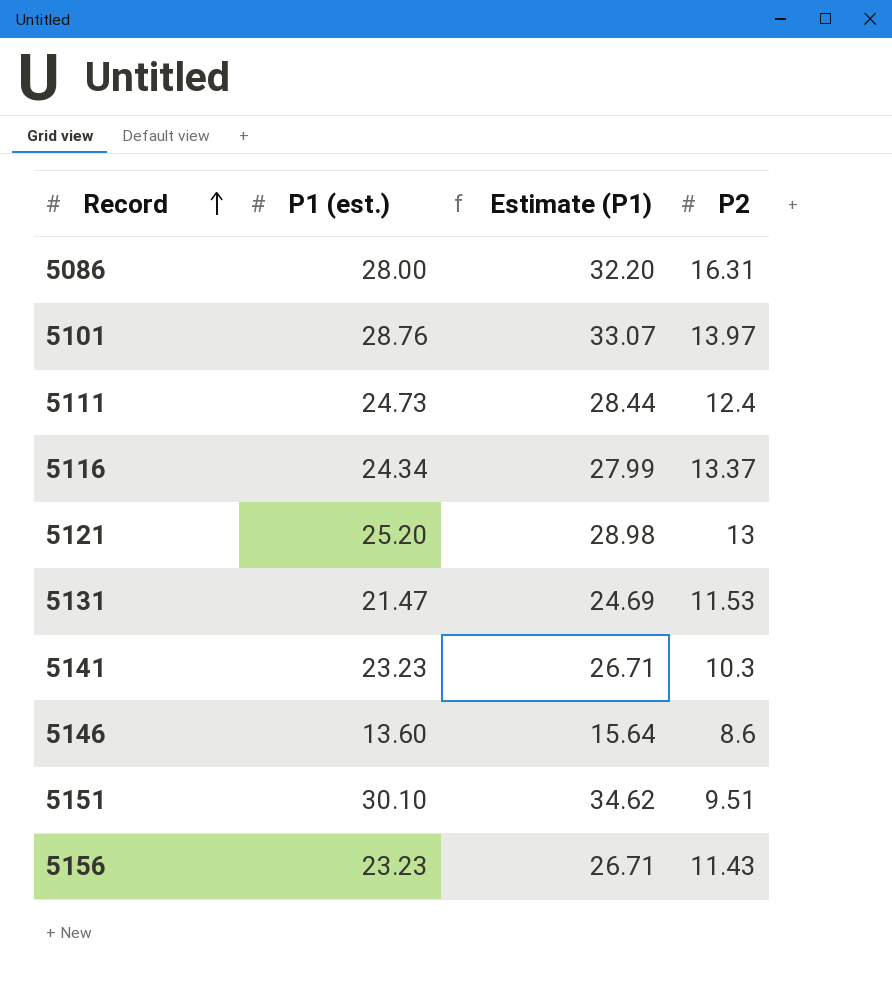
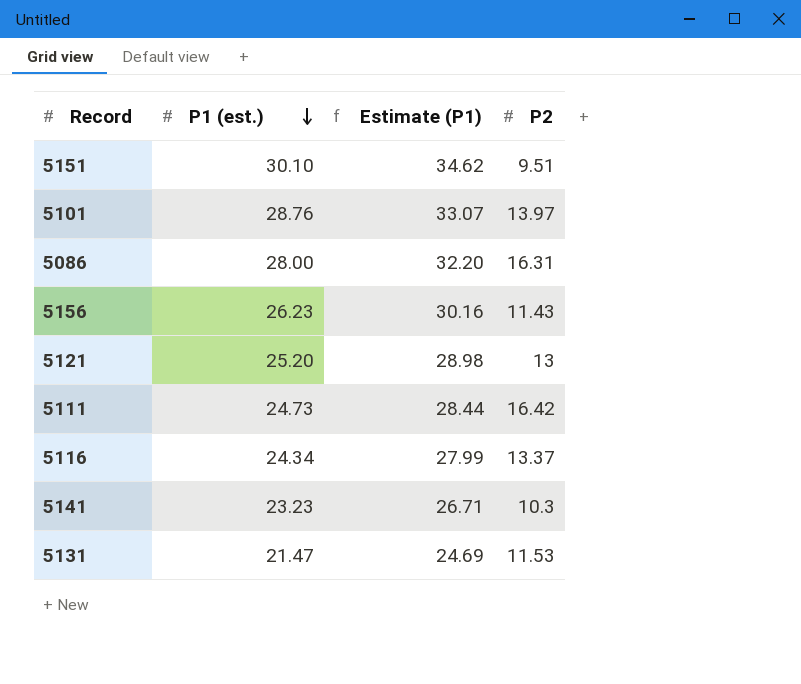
row order: Record ascending -> P1 (est.) descending
row 5146: 13.60 | 15.64 | 8.6 -> none
5156 | P1 (est.): 23.23 -> 26.23
5156 | Estimate (P1): 26.71 -> 30.16
5111 | P2: 12.4 -> 16.42

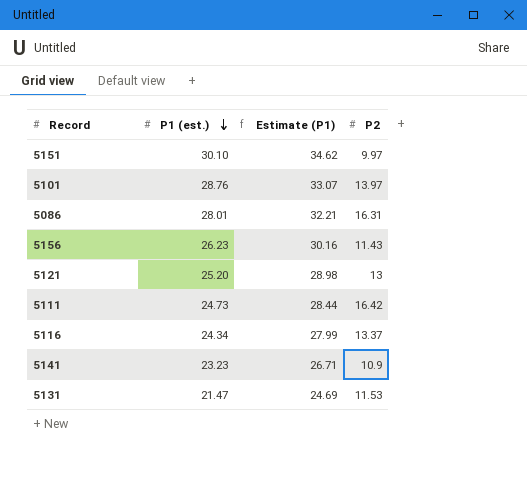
5151 | P2: 9.51 -> 9.97
5086 | P1 (est.): 28.00 -> 28.01
5086 | Estimate (P1): 32.20 -> 32.21
5141 | P2: 10.3 -> 10.9

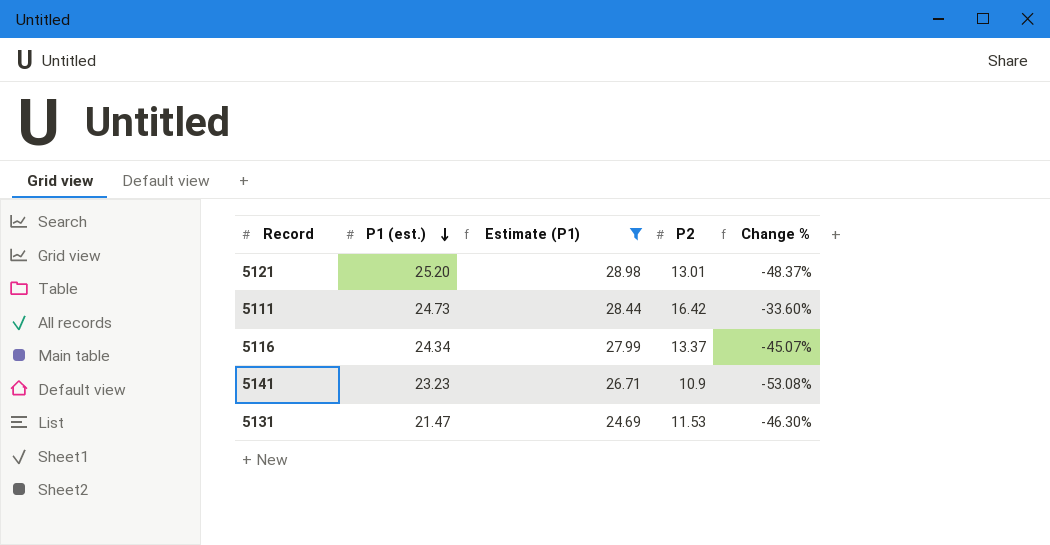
filter: none -> Estimate (P1) <= 28.98
column Change % | formula: none -> ([P2] - [P1 (est.)]) / [P1 (est.)]
5121 | P2: 13 -> 13.01

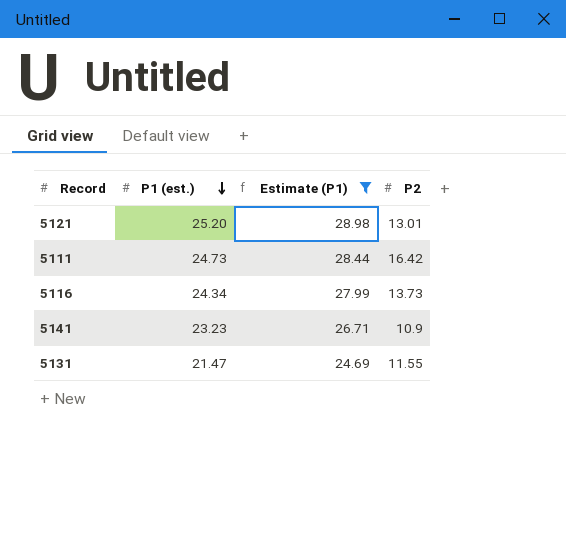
column Change % | formula: ([P2] - [P1 (est.)]) / [P1 (est.)] -> none
5116 | P2: 13.37 -> 13.73
5131 | P2: 11.53 -> 11.55

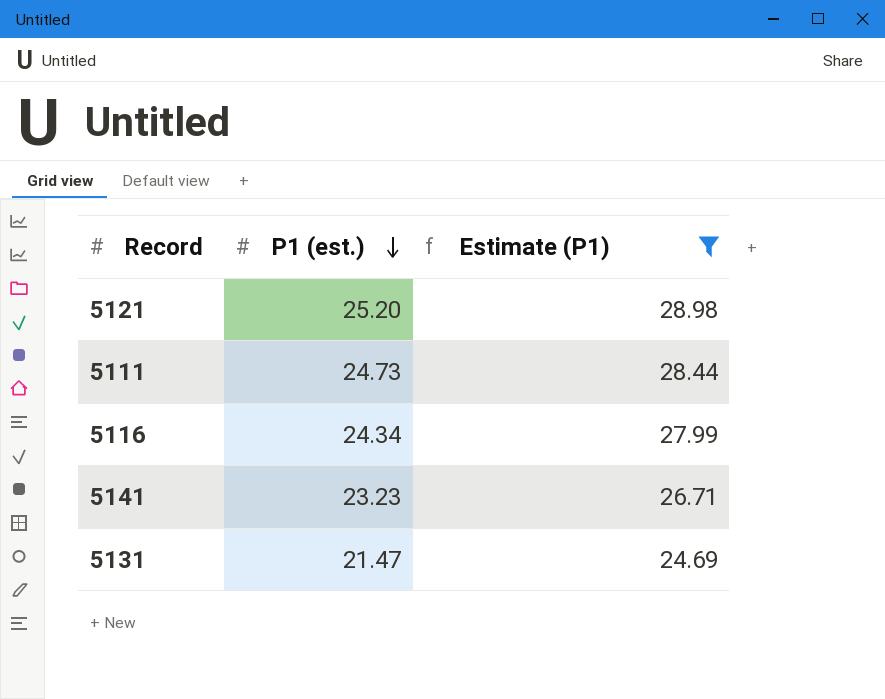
column P2 | position: 4 -> none

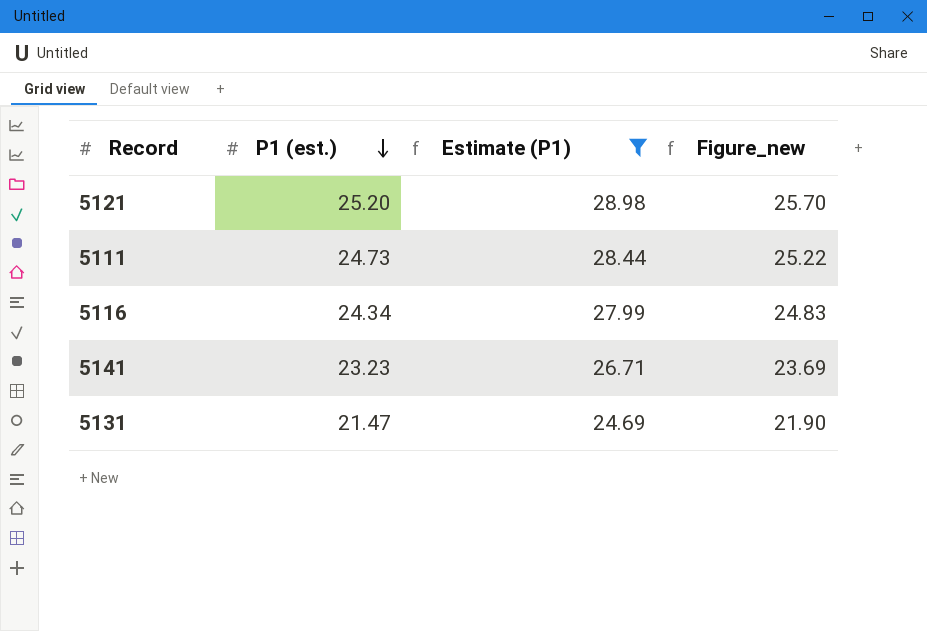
column Figure_new | formula: none -> [P1 (est.)] * 1.02

